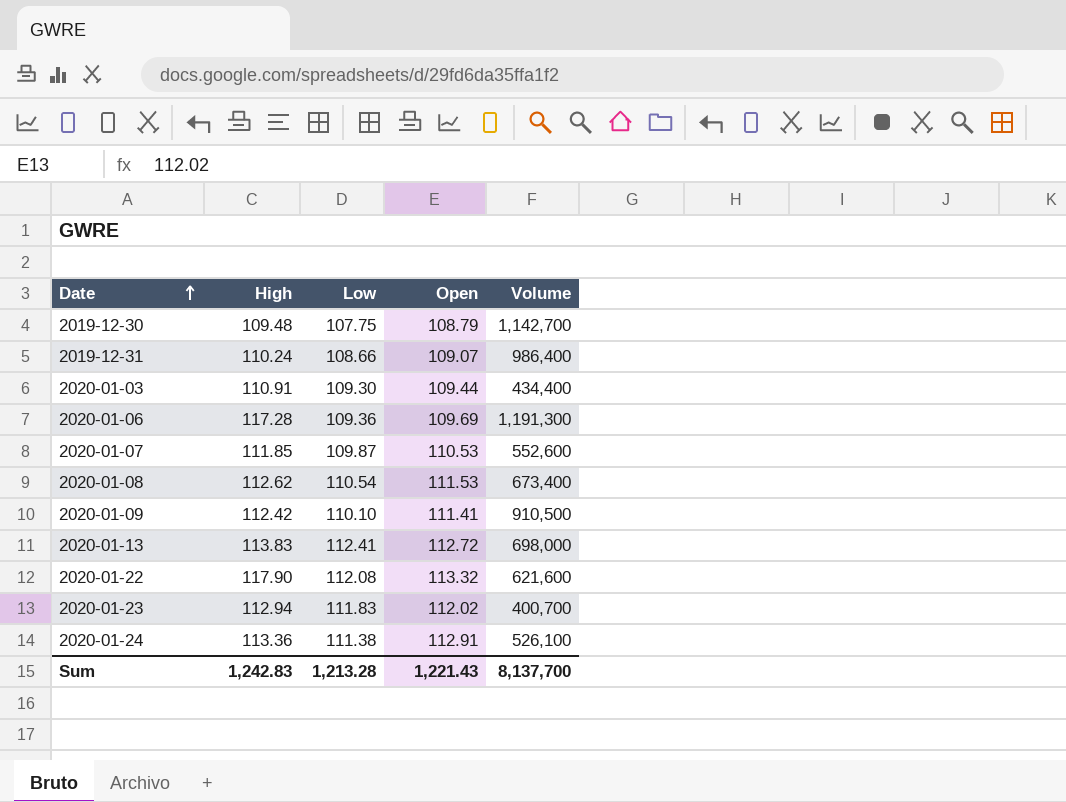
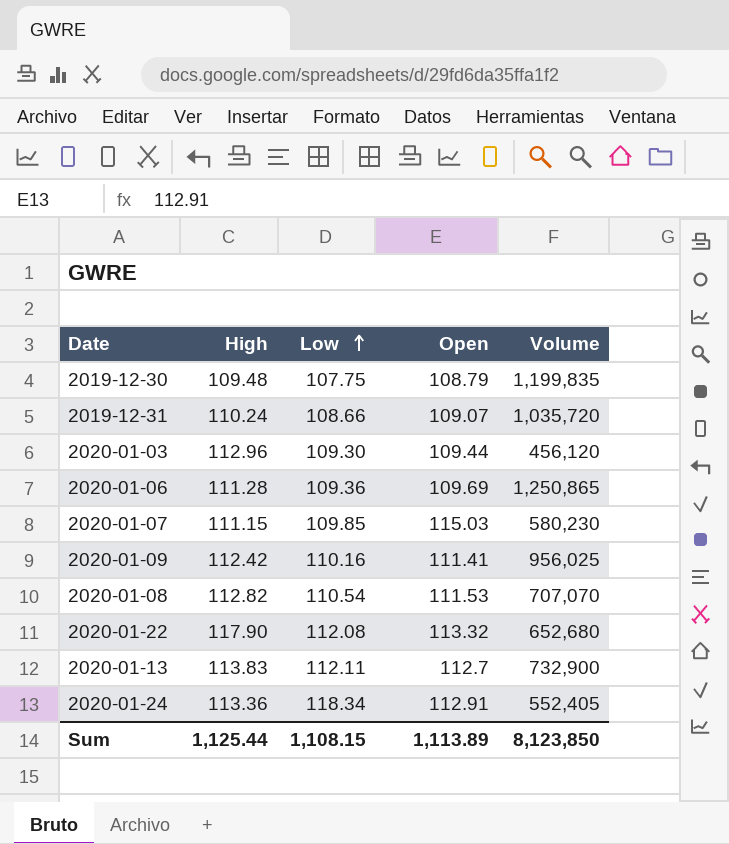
row order: Date ascending -> Low ascending
row 2020-01-23: 112.94 | 111.83 | 112.02 | 400,700 -> none
2019-12-30 | Volume: 1,142,700 -> 1,199,835
2019-12-31 | Volume: 986,400 -> 1,035,720
2020-01-03 | High: 110.91 -> 112.96
2020-01-03 | Volume: 434,400 -> 456,120
2020-01-06 | High: 117.28 -> 111.28
2020-01-06 | Volume: 1,191,300 -> 1,250,865
2020-01-07 | High: 111.85 -> 111.15
2020-01-07 | Low: 109.87 -> 109.85
2020-01-07 | Open: 110.53 -> 115.03
2020-01-07 | Volume: 552,600 -> 580,230
2020-01-09 | Low: 110.10 -> 110.16
2020-01-09 | Volume: 910,500 -> 956,025
2020-01-08 | High: 112.62 -> 112.82
2020-01-08 | Volume: 673,400 -> 707,070
2020-01-22 | Volume: 621,600 -> 652,680
2020-01-13 | Low: 112.41 -> 112.11
2020-01-13 | Open: 112.72 -> 112.7
2020-01-13 | Volume: 698,000 -> 732,900
2020-01-24 | Low: 111.38 -> 118.34
2020-01-24 | Volume: 526,100 -> 552,405
Sum | High: 1,242.83 -> 1,125.44
Sum | Low: 1,213.28 -> 1,108.15
Sum | Open: 1,221.43 -> 1,113.89
Sum | Volume: 8,137,700 -> 8,123,850

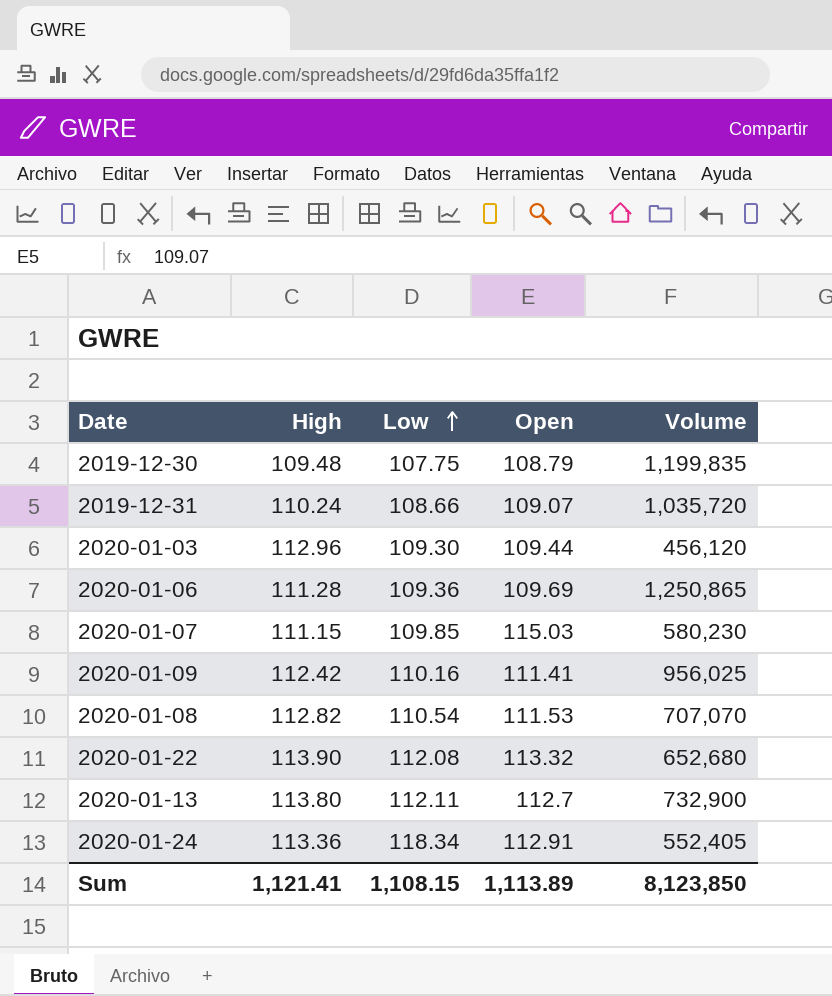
2020-01-22 | High: 117.90 -> 113.90
2020-01-13 | High: 113.83 -> 113.80
Sum | High: 1,125.44 -> 1,121.41

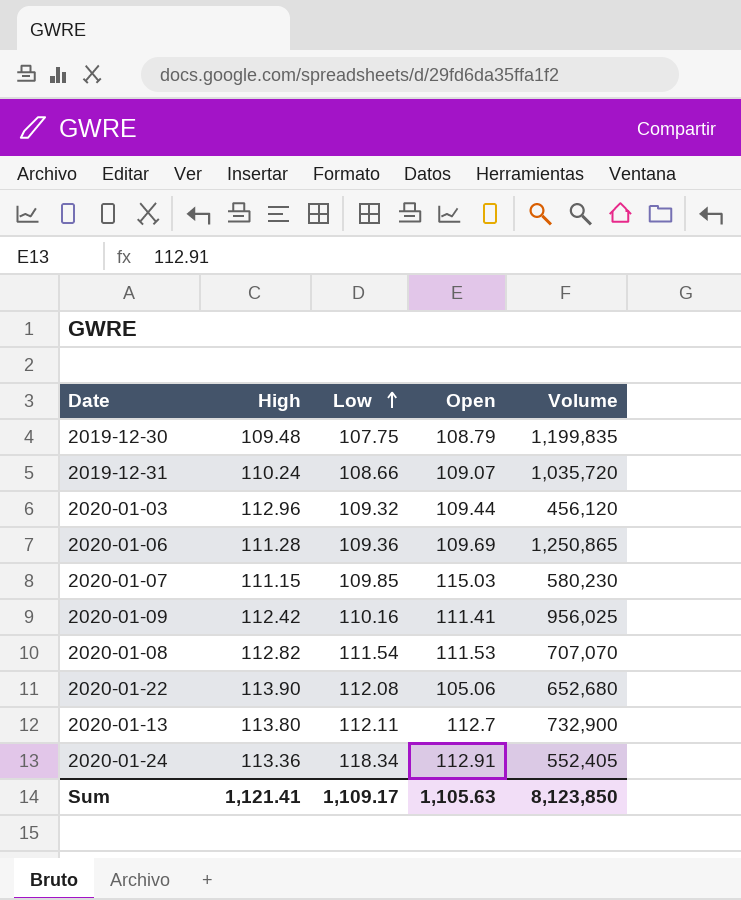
2020-01-03 | Low: 109.30 -> 109.32
2020-01-08 | Low: 110.54 -> 111.54
2020-01-22 | Open: 113.32 -> 105.06
Sum | Low: 1,108.15 -> 1,109.17
Sum | Open: 1,113.89 -> 1,105.63

